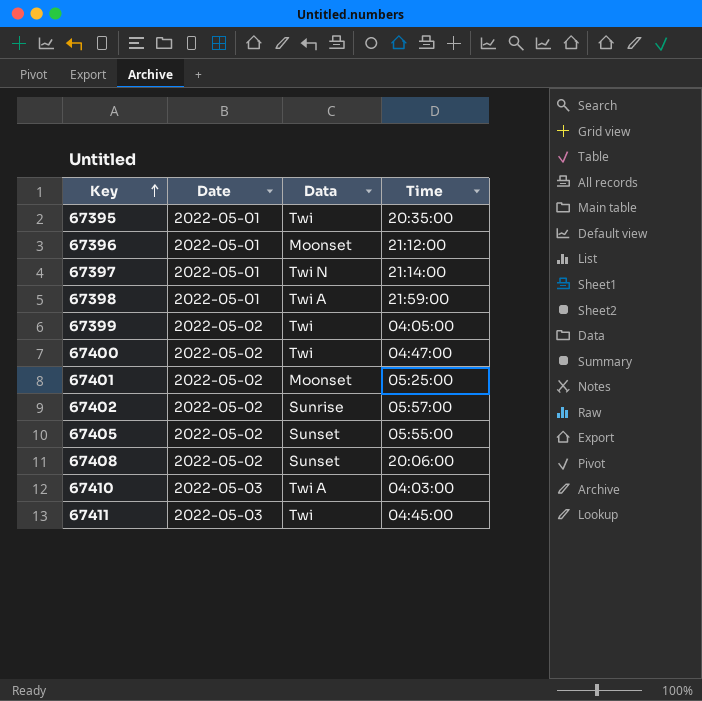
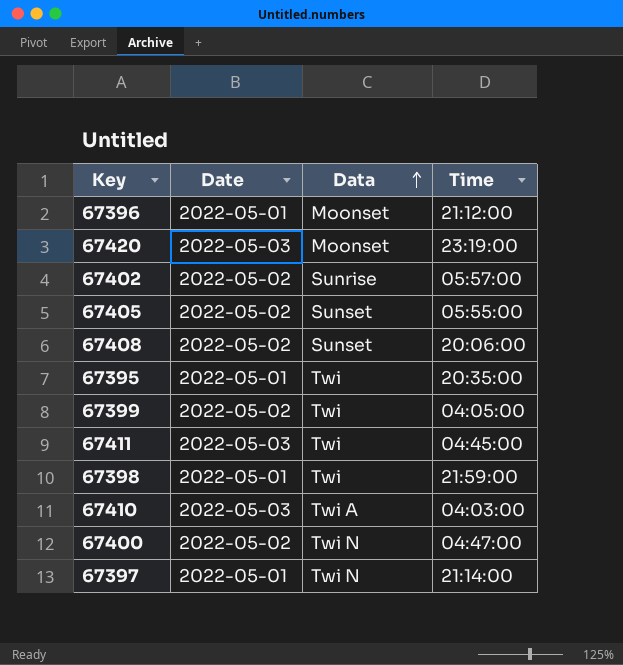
row order: Key ascending -> Data ascending
row 67401: 2022-05-02 | Moonset | 05:25:00 -> none
row 67420: none -> 2022-05-03 | Moonset | 23:19:00
67398 | Data: Twi A -> Twi
67400 | Data: Twi -> Twi N

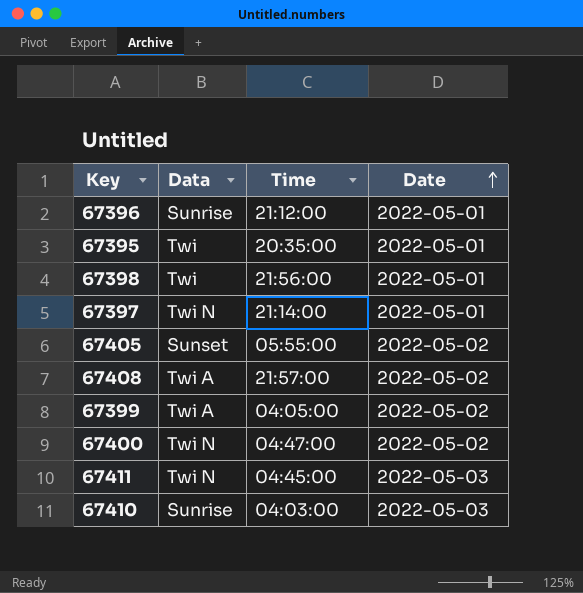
row order: Data ascending -> Date ascending
column Date | position: 2 -> 4
row 67420: 2022-05-03 | Moonset | 23:19:00 -> none
row 67402: 2022-05-02 | Sunrise | 05:57:00 -> none
67396 | Data: Moonset -> Sunrise
67398 | Time: 21:59:00 -> 21:56:00
67408 | Data: Sunset -> Twi A
67408 | Time: 20:06:00 -> 21:57:00
67399 | Data: Twi -> Twi A
67411 | Data: Twi -> Twi N
67410 | Data: Twi A -> Sunrise

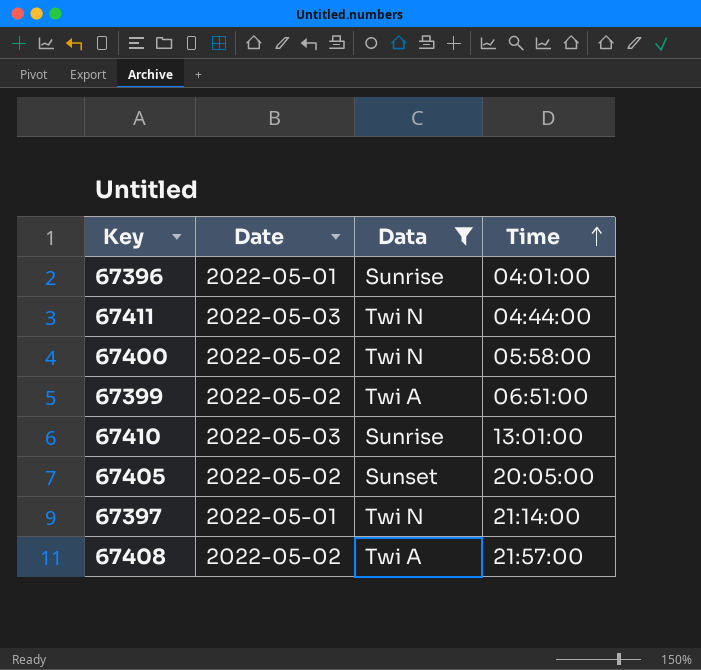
filter: none -> Data != Twi
row order: Date ascending -> Time ascending
column Date | position: 4 -> 2
67396 | Time: 21:12:00 -> 04:01:00
67411 | Time: 04:45:00 -> 04:44:00
67400 | Time: 04:47:00 -> 05:58:00
67399 | Time: 04:05:00 -> 06:51:00
67410 | Time: 04:03:00 -> 13:01:00
67405 | Time: 05:55:00 -> 20:05:00

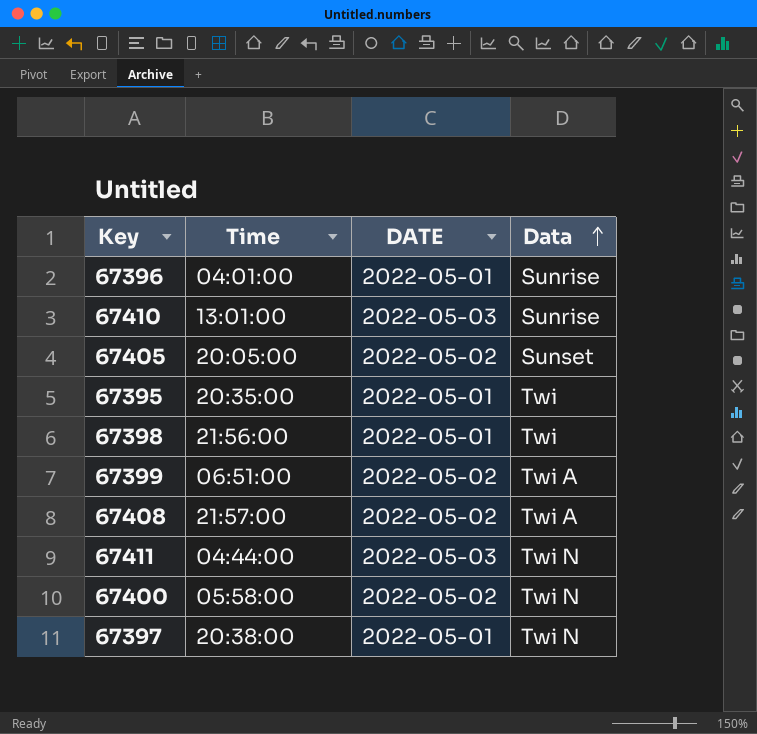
filter: Data != Twi -> none
row order: Time ascending -> Data ascending
column Time | position: 4 -> 2
column name: Date -> DATE
67397 | Time: 21:14:00 -> 20:38:00

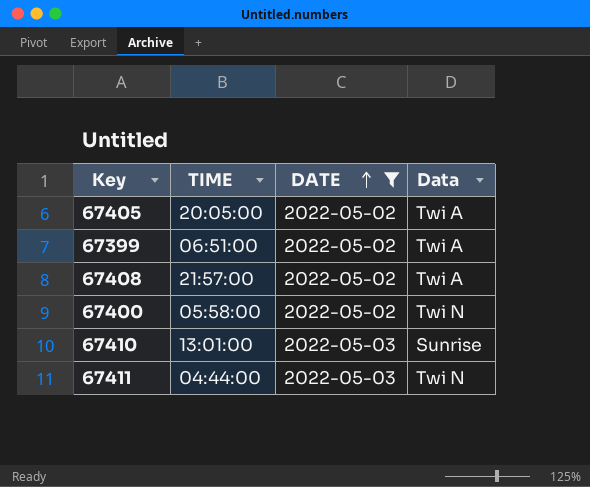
filter: none -> DATE != 2022-05-01
row order: Data ascending -> DATE ascending
column name: Time -> TIME
67405 | Data: Sunset -> Twi A

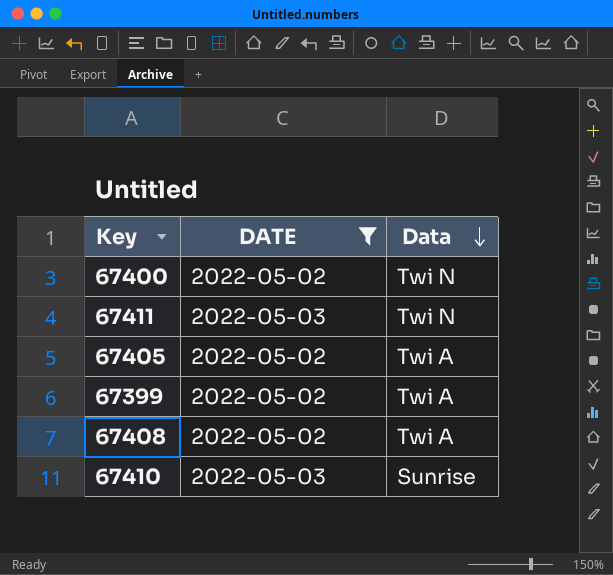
row order: DATE ascending -> Data descending
column TIME | position: 2 -> none

